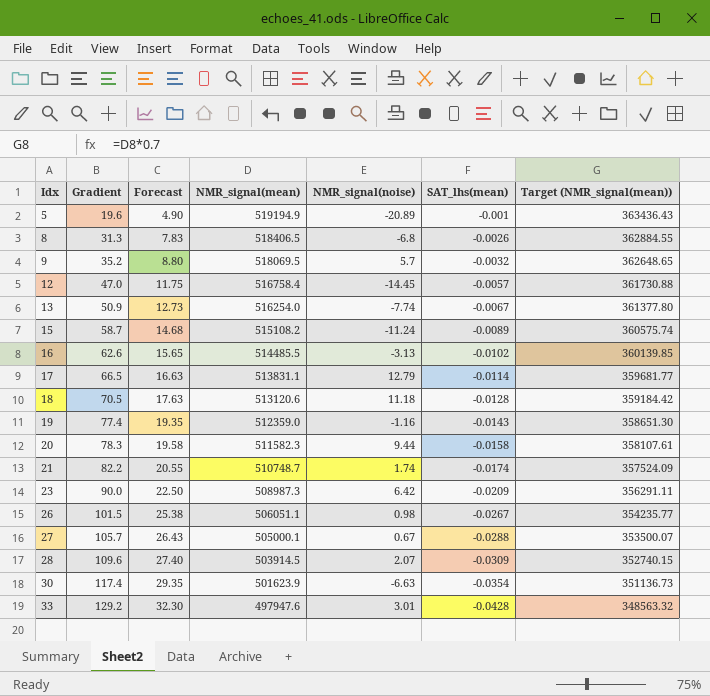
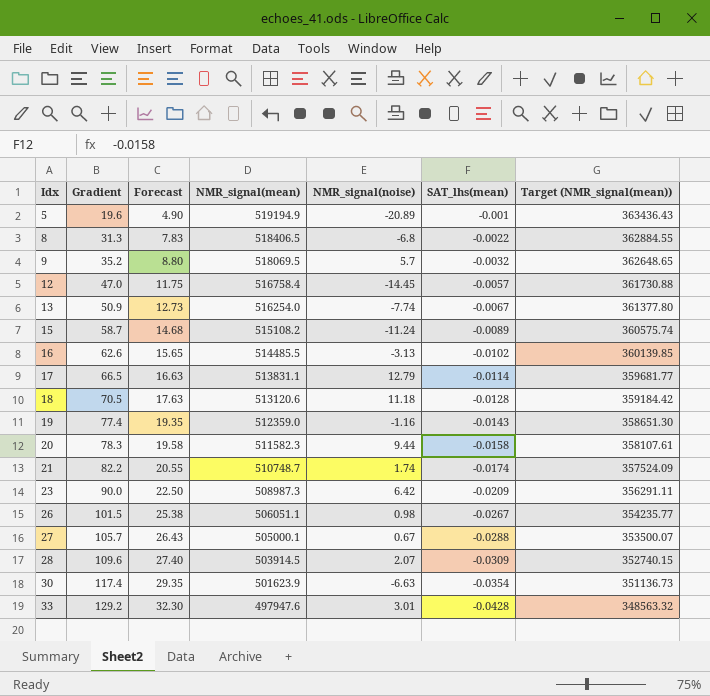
8 | SAT_lhs(mean): -0.0026 -> -0.0022

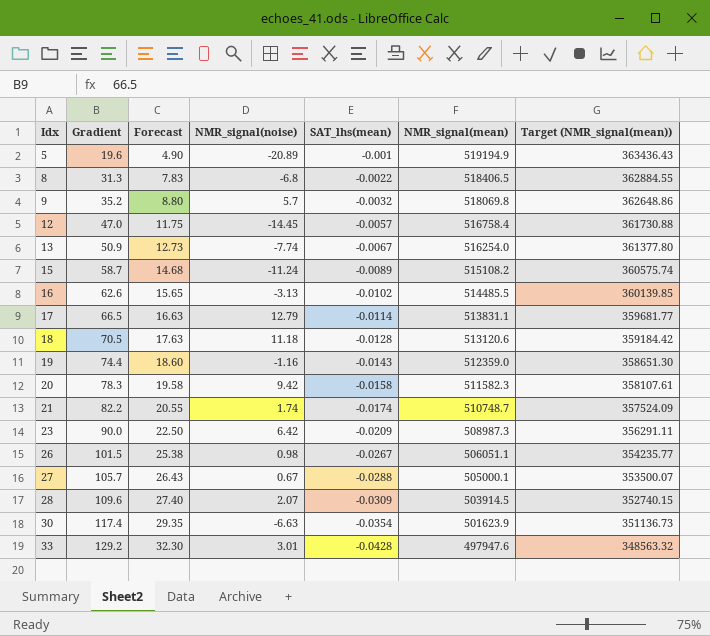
column NMR_signal(mean) | position: 4 -> 6
9 | NMR_signal(mean): 518069.5 -> 518069.8
9 | Target (NMR_signal(mean)): 362648.65 -> 362648.86
19 | Gradient: 77.4 -> 74.4
19 | Forecast: 19.35 -> 18.60
20 | NMR_signal(noise): 9.44 -> 9.42

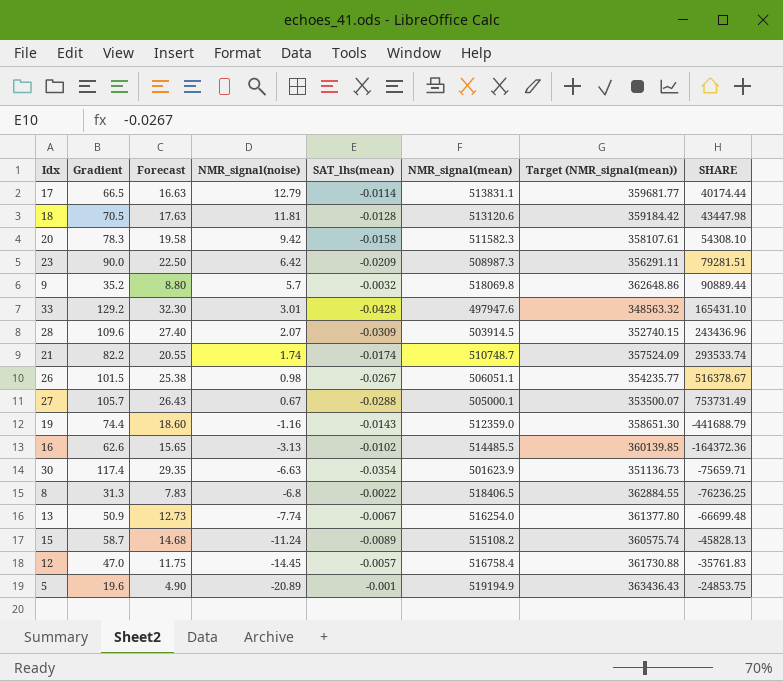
row order: Idx ascending -> NMR_signal(noise) descending
column SHARE | formula: none -> [NMR_signal(mean)] / [NMR_signal(noise)]
18 | NMR_signal(noise): 11.18 -> 11.81

